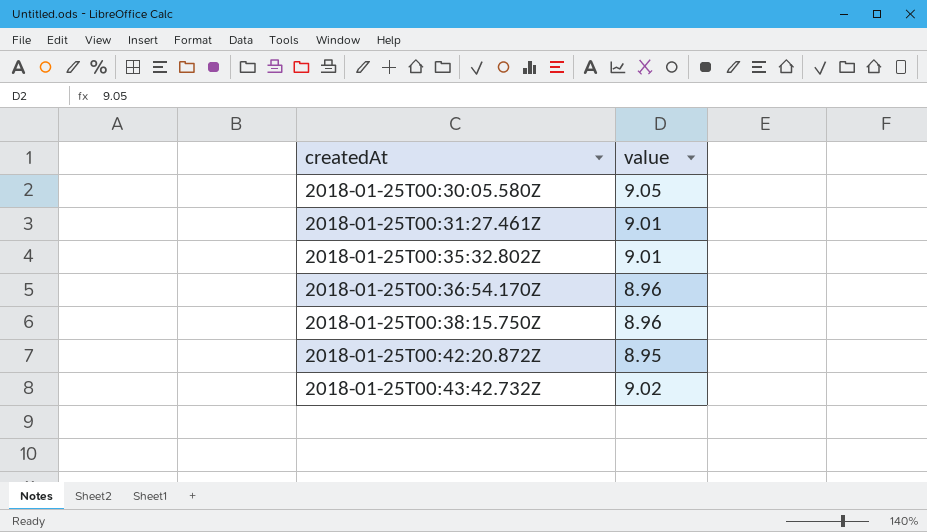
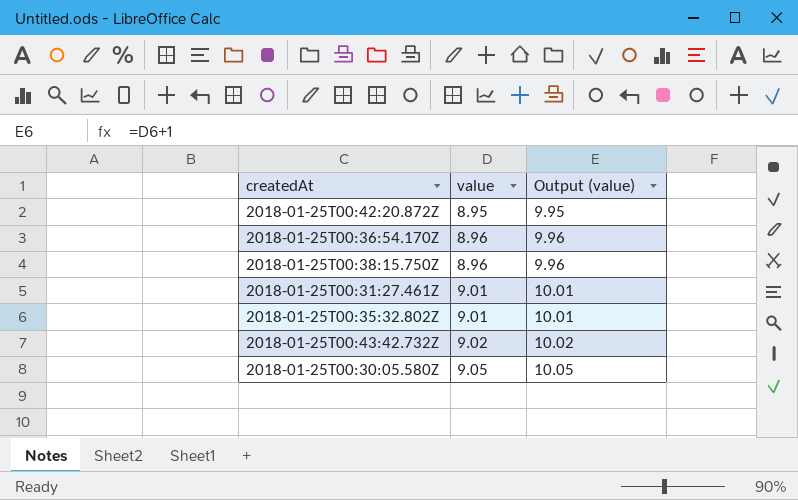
row order: createdAt ascending -> value ascending
column Output (value) | formula: none -> [value] + 1

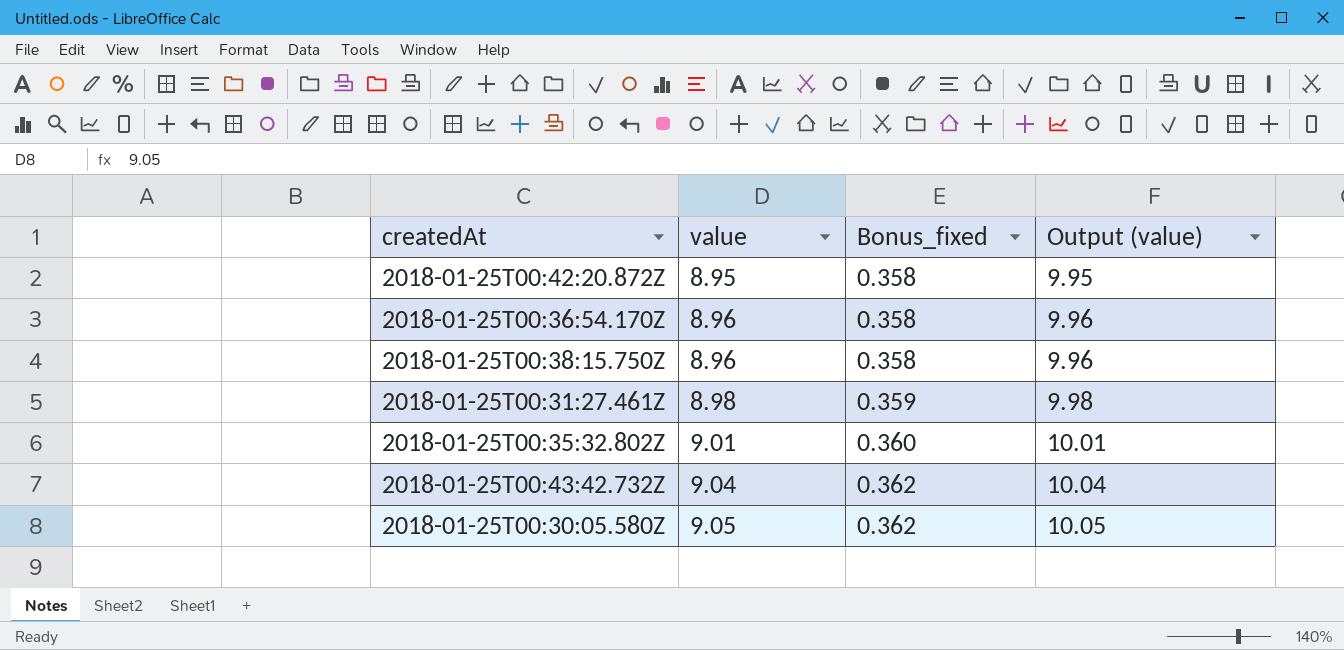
column Bonus_fixed | formula: none -> [value] * 0.04
2018-01-25T00:31:27.461Z | value: 9.01 -> 8.98
2018-01-25T00:31:27.461Z | Output (value): 10.01 -> 9.98
2018-01-25T00:43:42.732Z | value: 9.02 -> 9.04
2018-01-25T00:43:42.732Z | Output (value): 10.02 -> 10.04

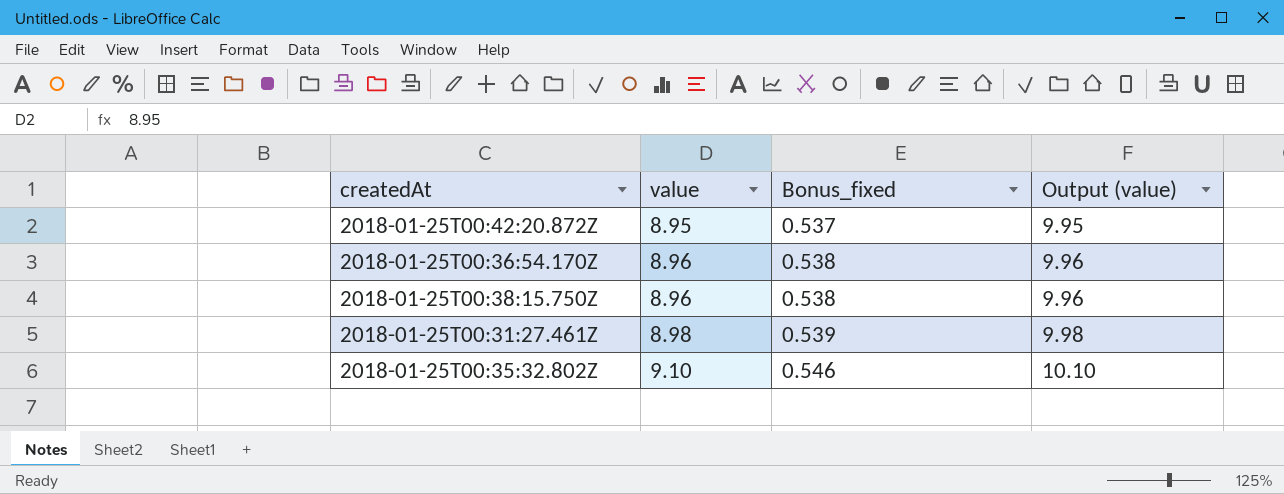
column Bonus_fixed | formula: [value] * 0.04 -> [value] * 0.06
row 2018-01-25T00:43:42.732Z: 9.04 | 0.362 | 10.04 -> none
row 2018-01-25T00:30:05.580Z: 9.05 | 0.362 | 10.05 -> none
2018-01-25T00:35:32.802Z | value: 9.01 -> 9.10
2018-01-25T00:35:32.802Z | Output (value): 10.01 -> 10.10

